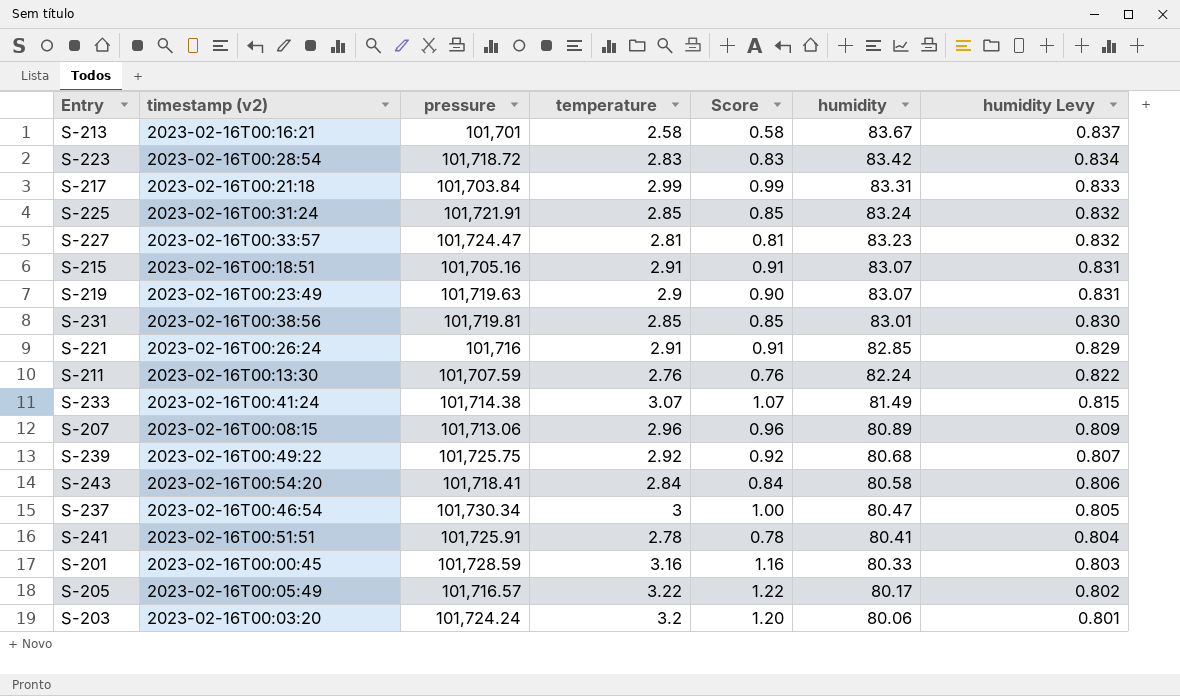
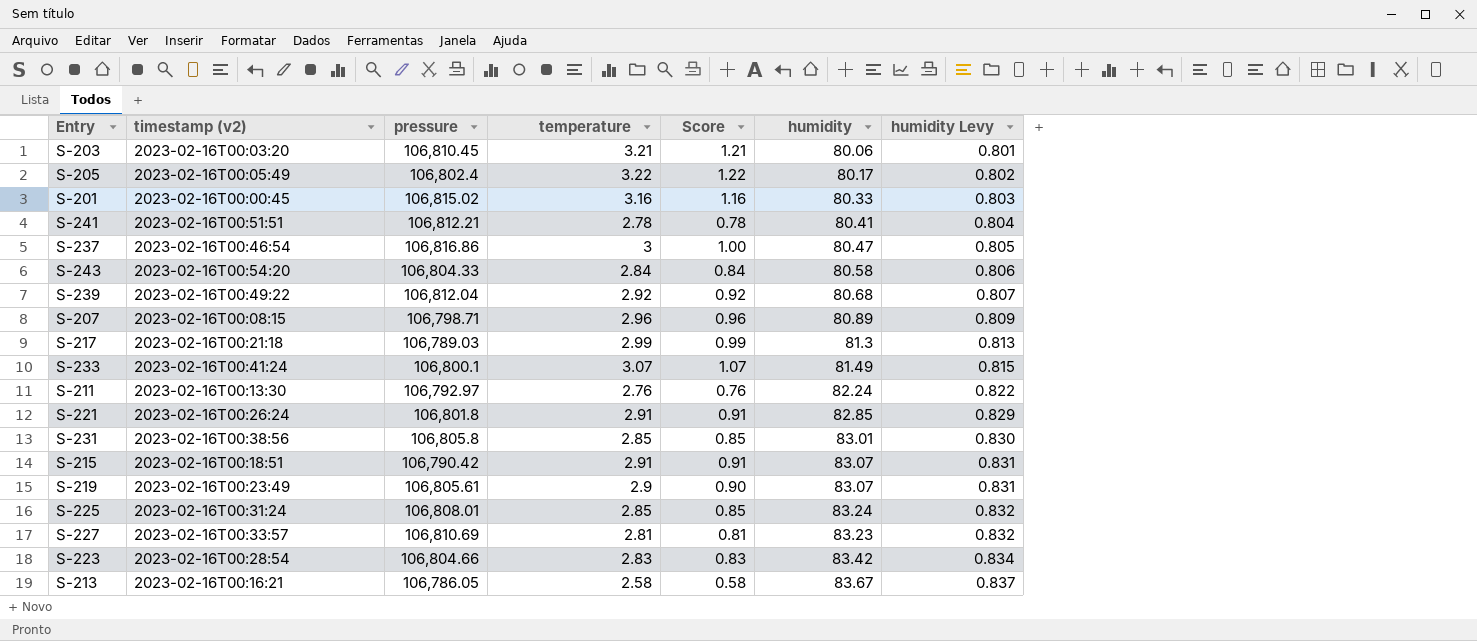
row order: humidity descending -> humidity Levy ascending
S-203 | pressure: 101,724.24 -> 106,810.45
S-203 | temperature: 3.2 -> 3.21
S-203 | Score: 1.20 -> 1.21
S-205 | pressure: 101,716.57 -> 106,802.4
S-201 | pressure: 101,728.59 -> 106,815.02
S-241 | pressure: 101,725.91 -> 106,812.21
S-237 | pressure: 101,730.34 -> 106,816.86
S-243 | pressure: 101,718.41 -> 106,804.33
S-239 | pressure: 101,725.75 -> 106,812.04
S-207 | pressure: 101,713.06 -> 106,798.71
S-217 | pressure: 101,703.84 -> 106,789.03
S-217 | humidity: 83.31 -> 81.3
S-217 | humidity Levy: 0.833 -> 0.813
S-233 | pressure: 101,714.38 -> 106,800.1
S-211 | pressure: 101,707.59 -> 106,792.97
S-221 | pressure: 101,716 -> 106,801.8
S-231 | pressure: 101,719.81 -> 106,805.8
S-215 | pressure: 101,705.16 -> 106,790.42
S-219 | pressure: 101,719.63 -> 106,805.61
S-225 | pressure: 101,721.91 -> 106,808.01
S-227 | pressure: 101,724.47 -> 106,810.69
S-223 | pressure: 101,718.72 -> 106,804.66
S-213 | pressure: 101,701 -> 106,786.05

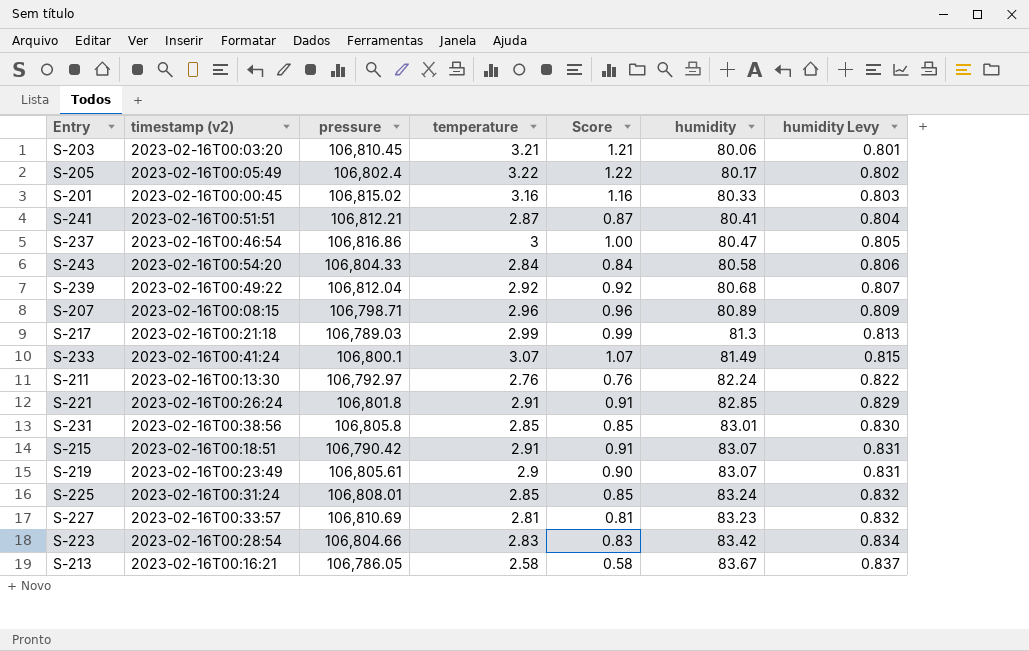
S-241 | temperature: 2.78 -> 2.87
S-241 | Score: 0.78 -> 0.87

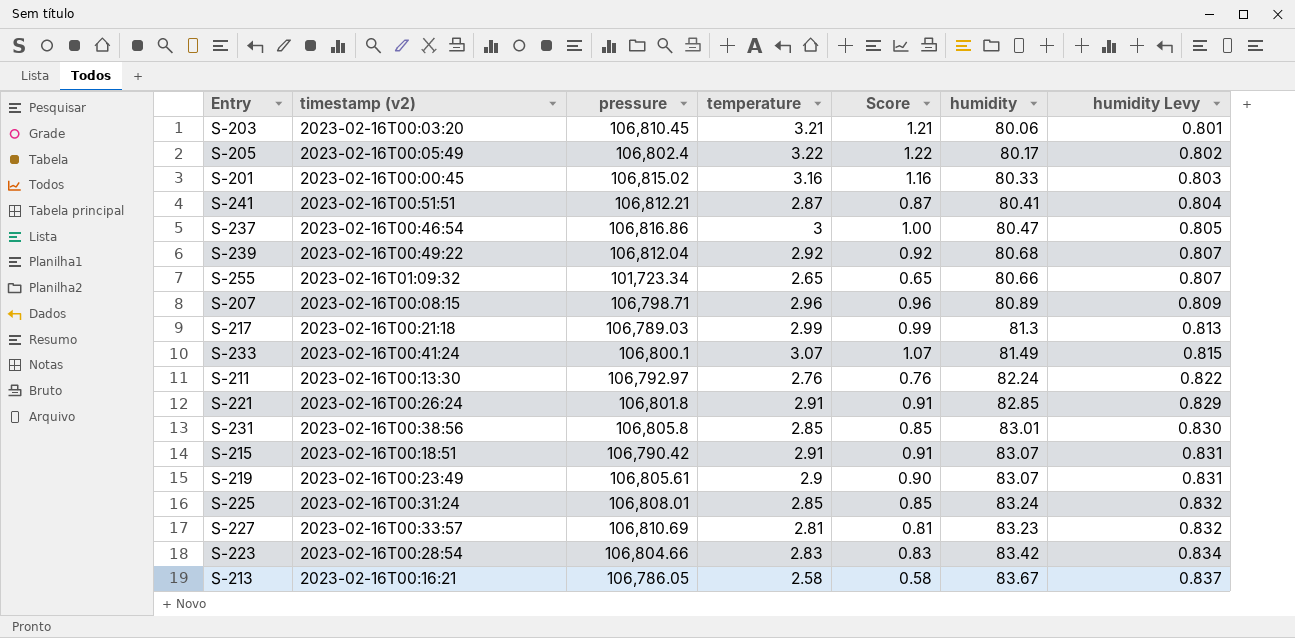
row S-243: 2023-02-16T00:54:20 | 106,804.33 | 2.84 | 0.84 | 80.58 | 0.806 -> none
row S-255: none -> 2023-02-16T01:09:32 | 101,723.34 | 2.65 | 0.65 | 80.66 | 0.807

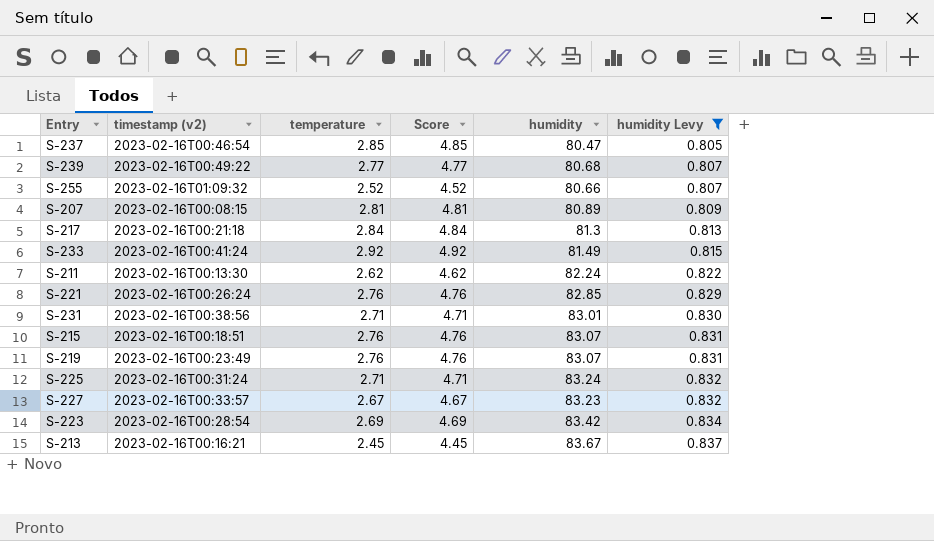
filter: none -> humidity Levy >= 0.805
column pressure | position: 3 -> none
column Score | formula: [temperature] - 2 -> [temperature] + 2
S-237 | temperature: 3 -> 2.85
S-239 | temperature: 2.92 -> 2.77
S-255 | temperature: 2.65 -> 2.52
S-207 | temperature: 2.96 -> 2.81
S-217 | temperature: 2.99 -> 2.84
S-233 | temperature: 3.07 -> 2.92
S-211 | temperature: 2.76 -> 2.62
S-221 | temperature: 2.91 -> 2.76
S-231 | temperature: 2.85 -> 2.71
S-215 | temperature: 2.91 -> 2.76
S-219 | temperature: 2.9 -> 2.76
S-225 | temperature: 2.85 -> 2.71
S-227 | temperature: 2.81 -> 2.67
S-223 | temperature: 2.83 -> 2.69
S-213 | temperature: 2.58 -> 2.45

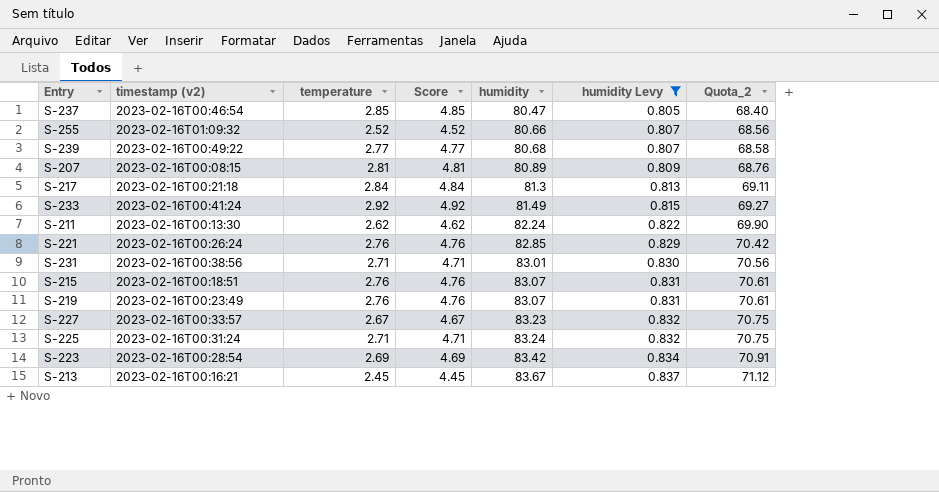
row order: humidity Levy ascending -> humidity ascending
column Quota_2 | formula: none -> [humidity] * 0.85

